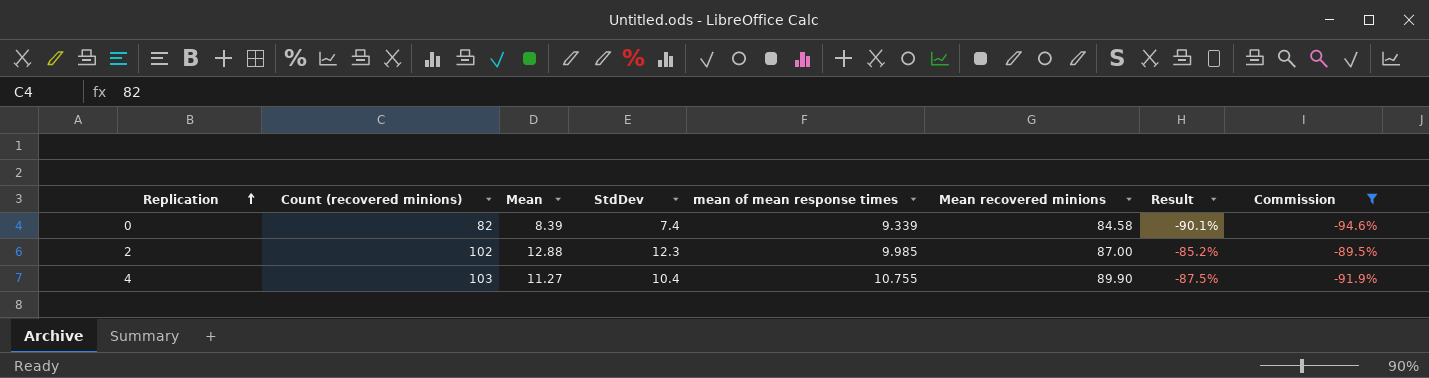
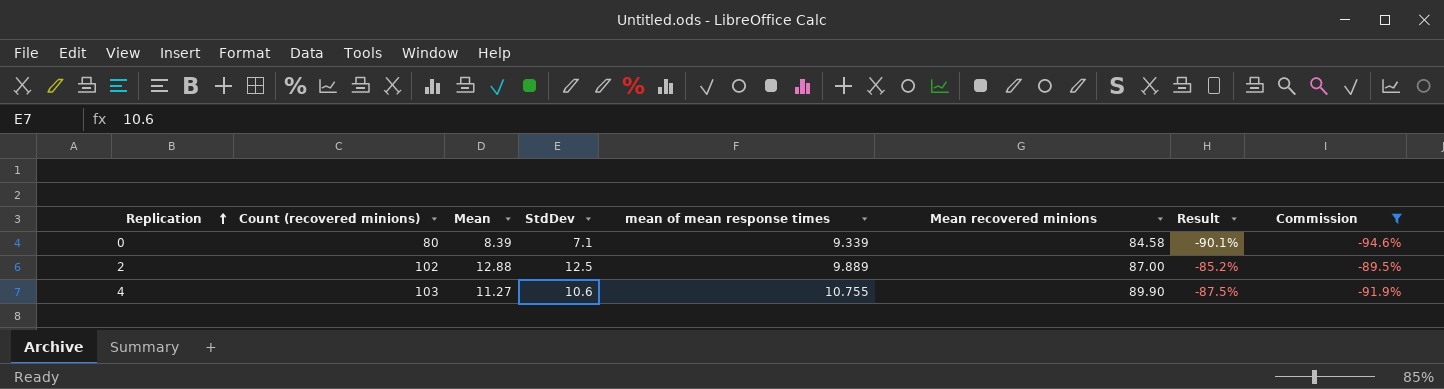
0 | Count (recovered minions): 82 -> 80
0 | StdDev: 7.4 -> 7.1
2 | StdDev: 12.3 -> 12.5
2 | mean of mean response times: 9.985 -> 9.889
4 | StdDev: 10.4 -> 10.6

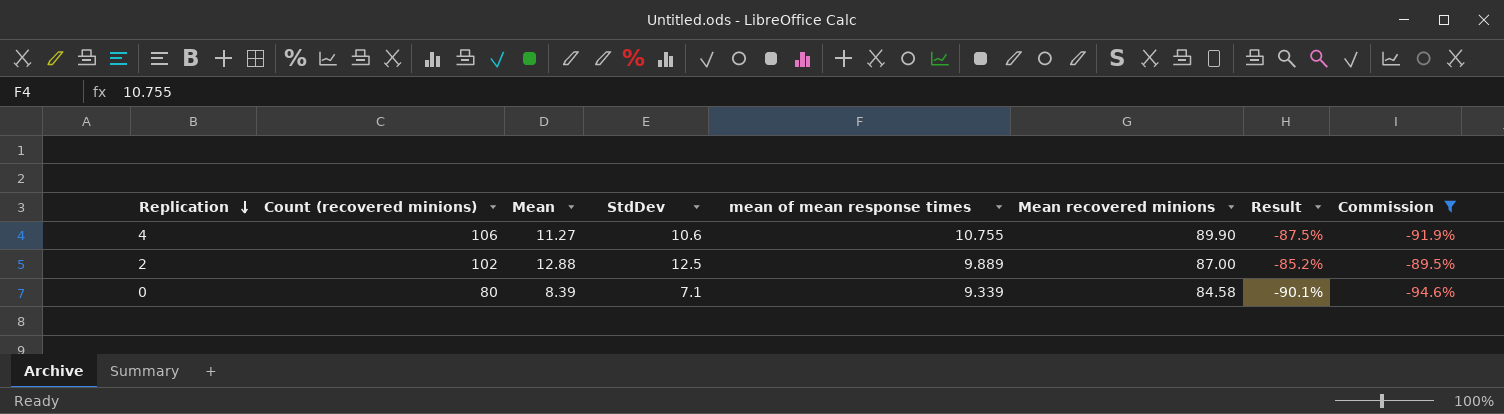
row order: Replication ascending -> Replication descending
4 | Count (recovered minions): 103 -> 106

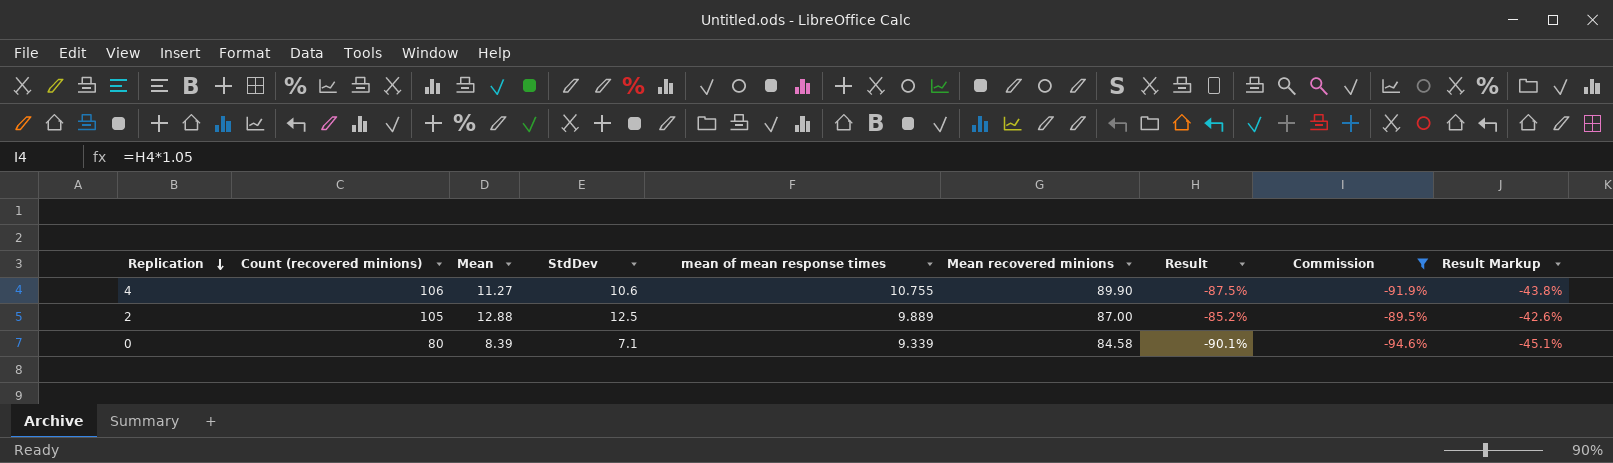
column Result Markup | formula: none -> [Result] * 0.5
2 | Count (recovered minions): 102 -> 105

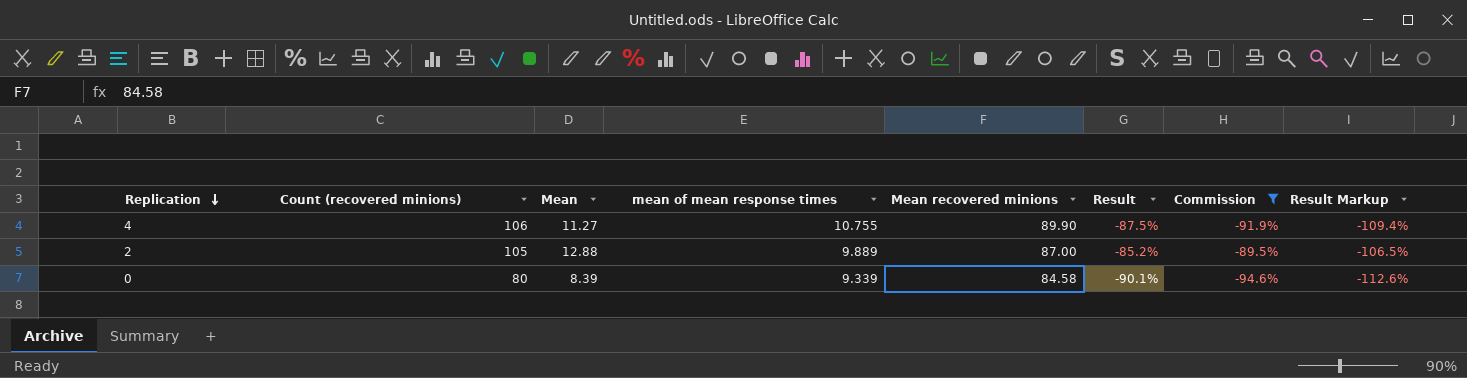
column StdDev | position: 4 -> none
column Result Markup | formula: [Result] * 0.5 -> [Result] * 1.25

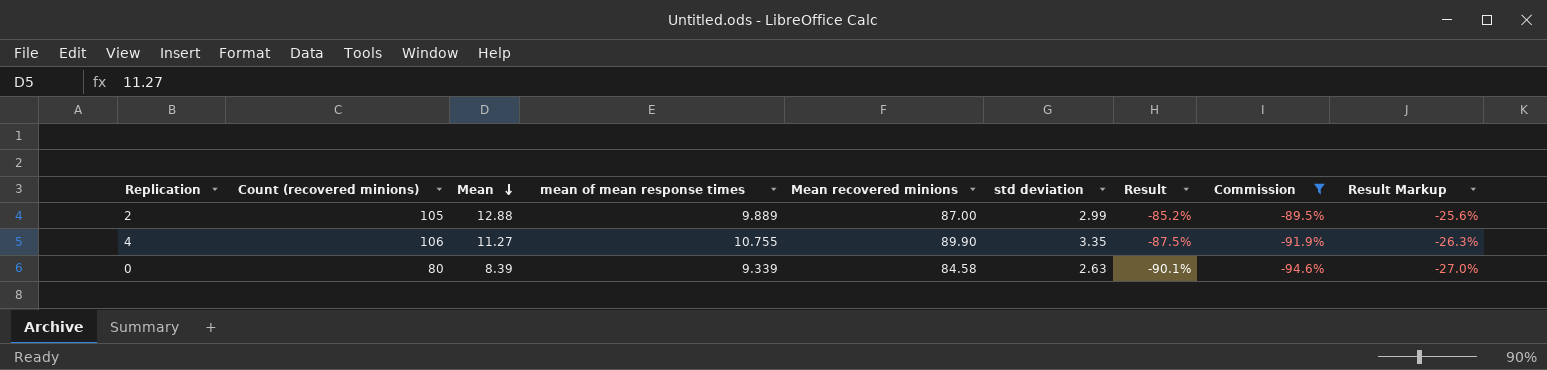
row order: Replication descending -> Mean descending
column std deviation | position: none -> 6
column Result Markup | formula: [Result] * 1.25 -> [Result] * 0.3

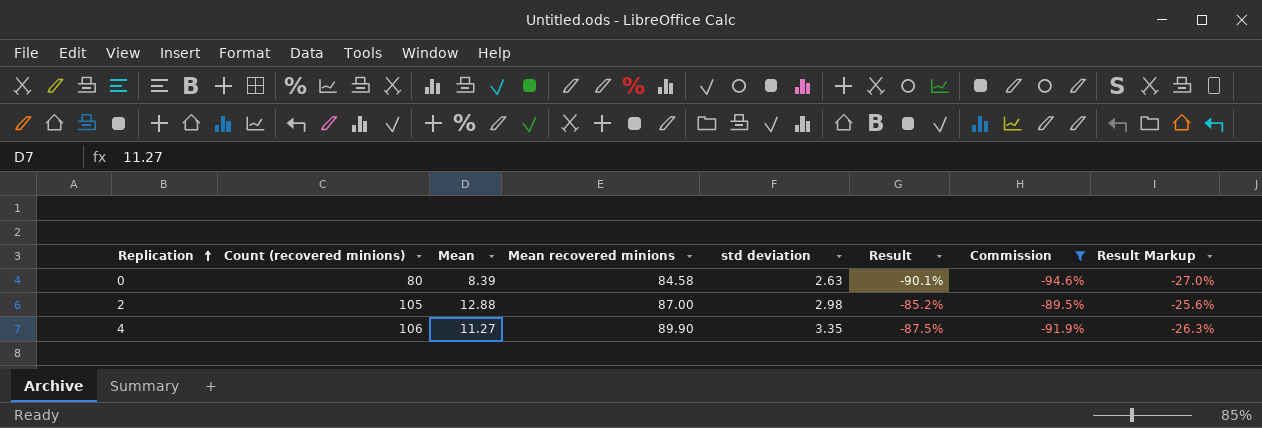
row order: Mean descending -> Replication ascending
column mean of mean response times | position: 4 -> none
2 | std deviation: 2.99 -> 2.98

